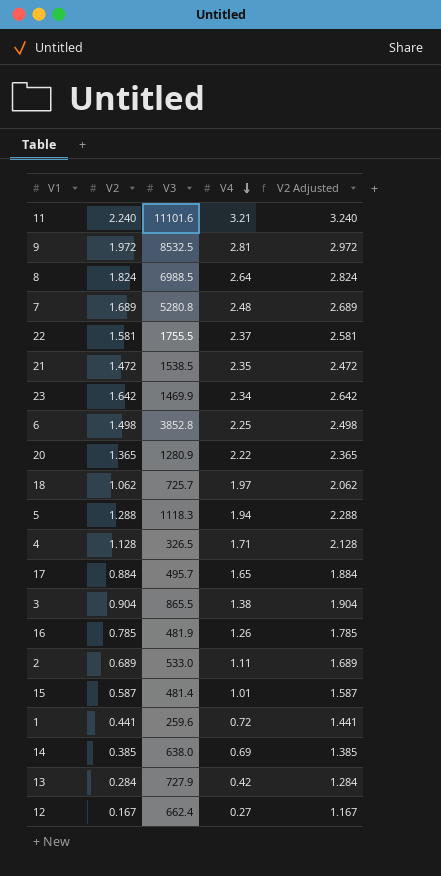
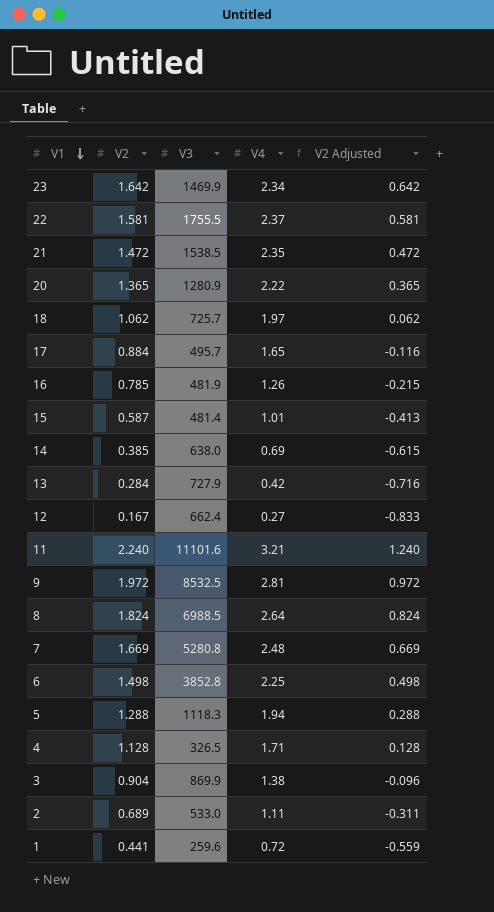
row order: V4 descending -> V1 descending
column V2 Adjusted | formula: [V2] + 1 -> [V2] - 1
7 | V2: 1.689 -> 1.669
3 | V3: 865.5 -> 869.9

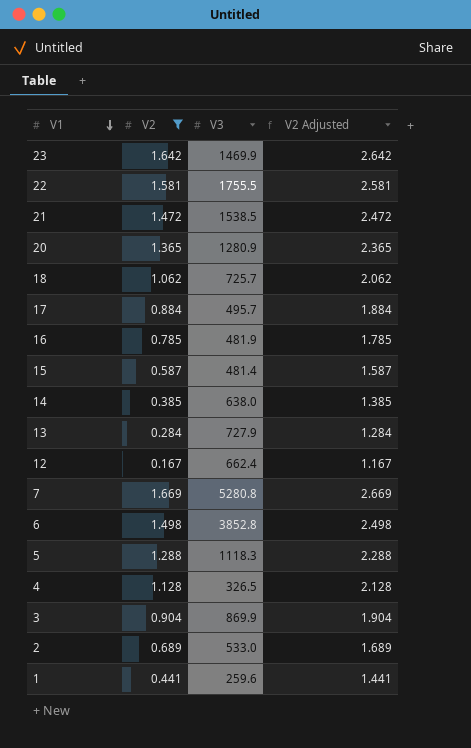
filter: none -> V2 <= 1.669
column V4 | position: 4 -> none
column V2 Adjusted | formula: [V2] - 1 -> [V2] + 1

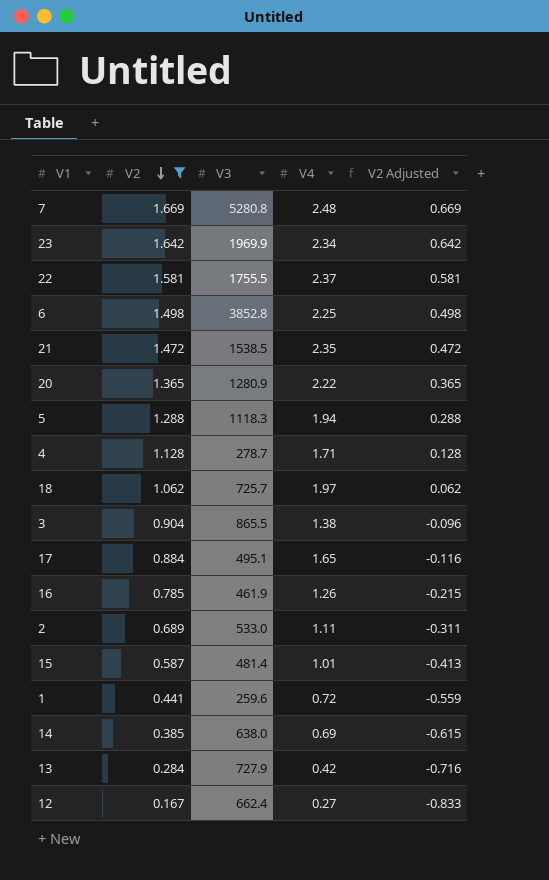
row order: V1 descending -> V2 descending
column V4 | position: none -> 4
column V2 Adjusted | formula: [V2] + 1 -> [V2] - 1
23 | V3: 1469.9 -> 1969.9
4 | V3: 326.5 -> 278.7
3 | V3: 869.9 -> 865.5
17 | V3: 495.7 -> 495.1
16 | V3: 481.9 -> 461.9

